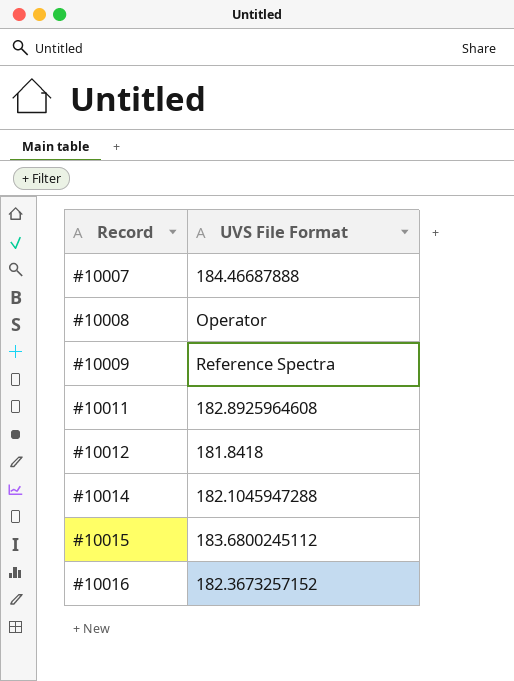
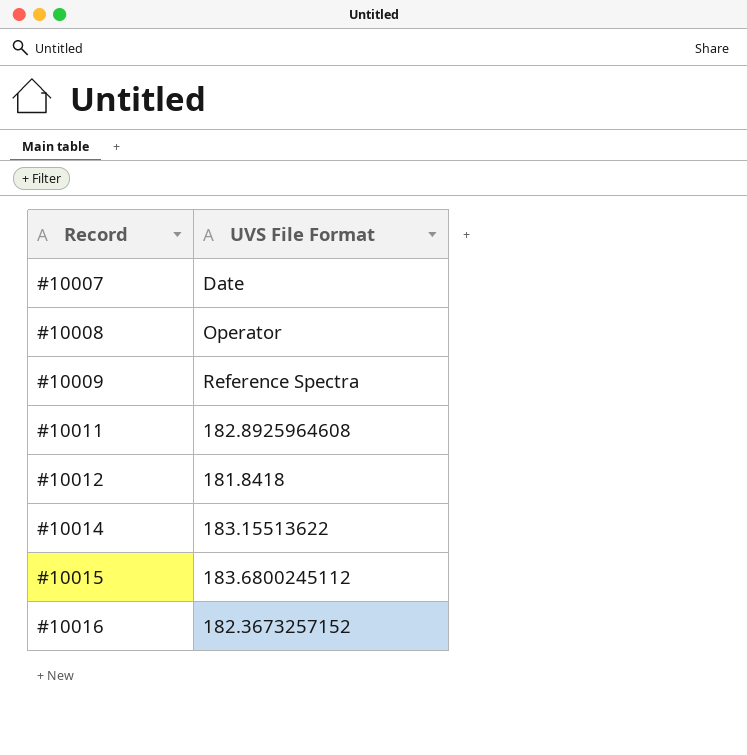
#10007 | UVS File Format: 184.46687888 -> Date
#10014 | UVS File Format: 182.1045947288 -> 183.15513622

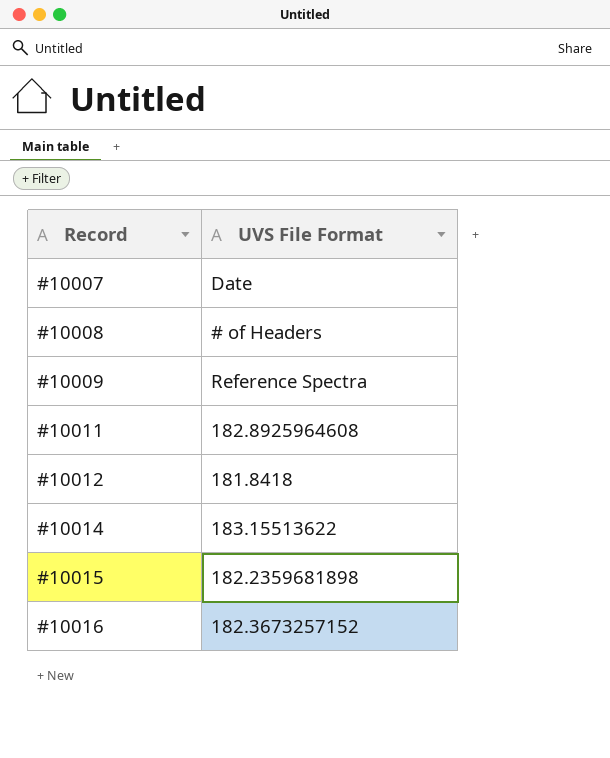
#10008 | UVS File Format: Operator -> # of Headers
#10015 | UVS File Format: 183.6800245112 -> 182.2359681898

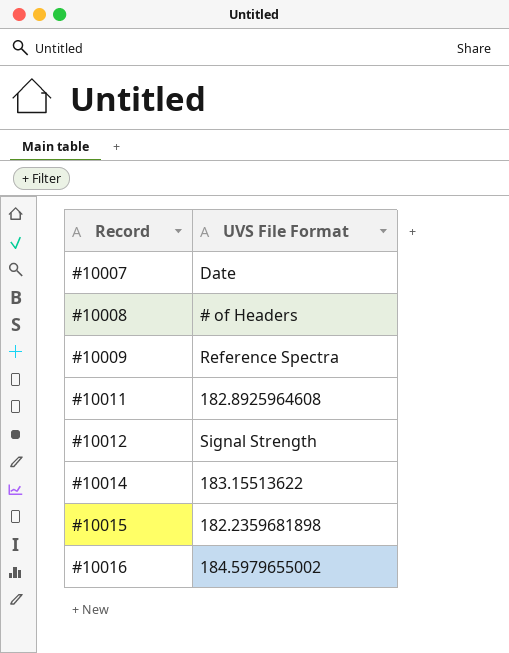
#10012 | UVS File Format: 181.8418 -> Signal Strength
#10016 | UVS File Format: 182.3673257152 -> 184.5979655002

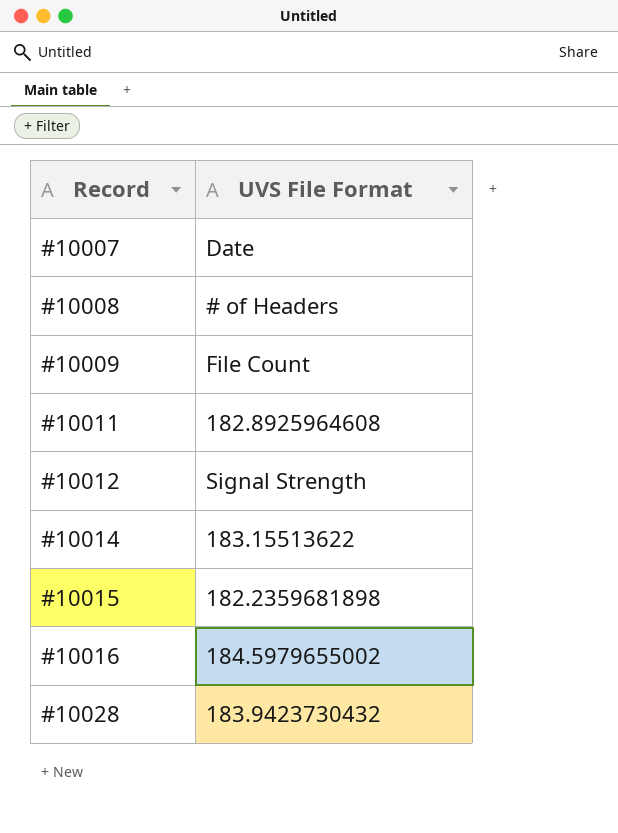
#10009 | UVS File Format: Reference Spectra -> File Count
row #10028: none -> 183.9423730432

